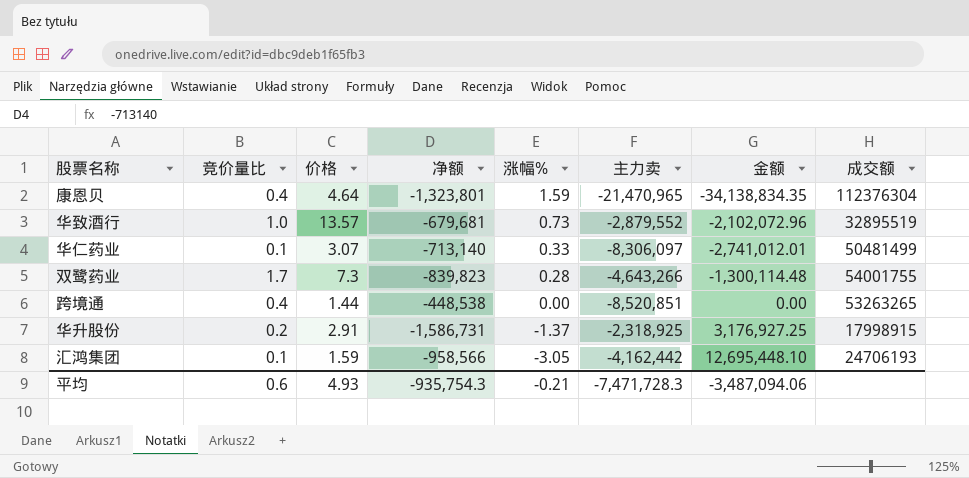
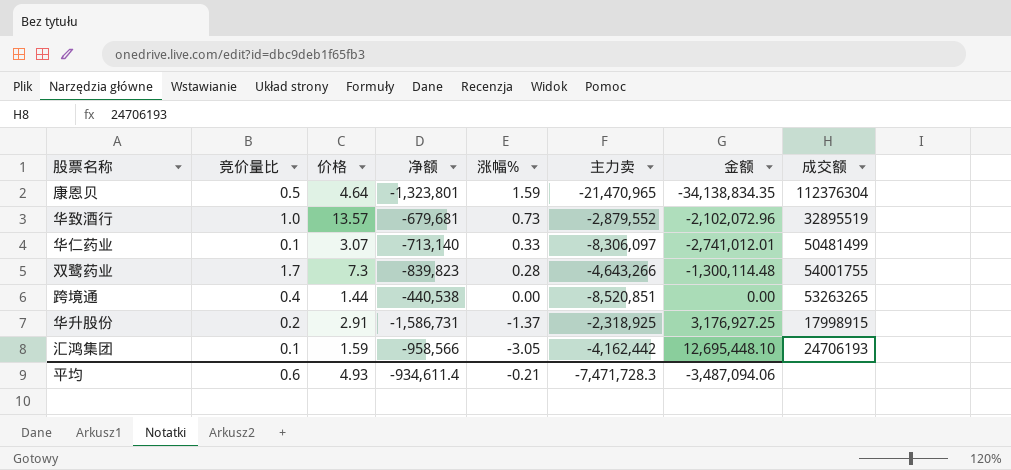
康恩贝 | 竞价量比: 0.4 -> 0.5
跨境通 | 净额: -448,538 -> -440,538
平均 | 净额: -935,754.3 -> -934,611.4

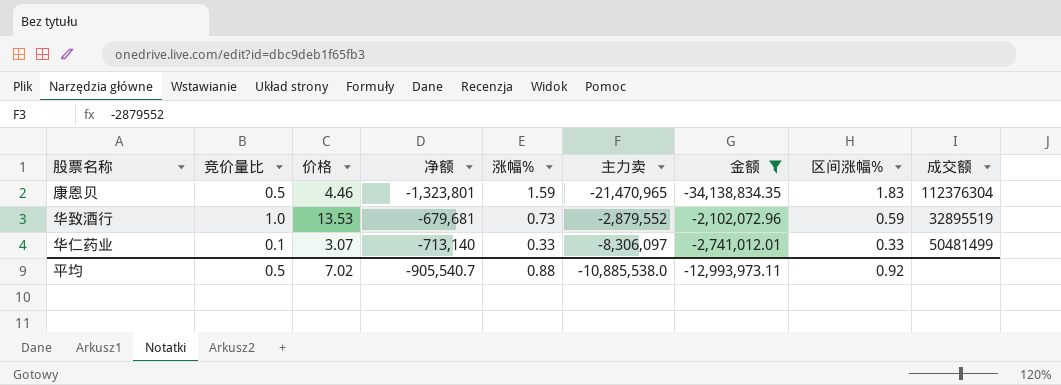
filter: none -> 金额 <= -2,102,072.96
column 区间涨幅% | position: none -> 8
康恩贝 | 价格: 4.64 -> 4.46
华致酒行 | 价格: 13.57 -> 13.53
平均 | 竞价量比: 0.6 -> 0.5
平均 | 价格: 4.93 -> 7.02
平均 | 净额: -934,611.4 -> -905,540.7
平均 | 涨幅%: -0.21 -> 0.88
平均 | 主力卖: -7,471,728.3 -> -10,885,538.0
平均 | 金额: -3,487,094.06 -> -12,993,973.11

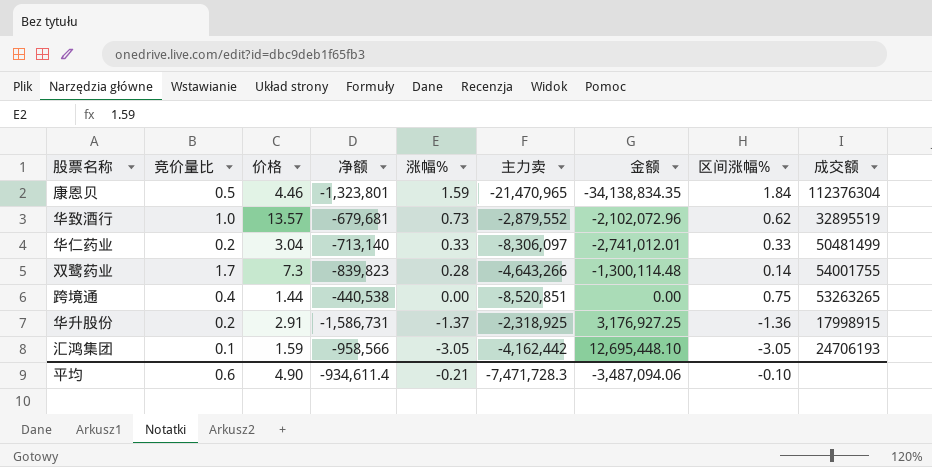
filter: 金额 <= -2,102,072.96 -> none
康恩贝 | 区间涨幅%: 1.83 -> 1.84
华致酒行 | 价格: 13.53 -> 13.57
华致酒行 | 区间涨幅%: 0.59 -> 0.62
华仁药业 | 竞价量比: 0.1 -> 0.2
华仁药业 | 价格: 3.07 -> 3.04
平均 | 竞价量比: 0.5 -> 0.6
平均 | 价格: 7.02 -> 4.90
平均 | 净额: -905,540.7 -> -934,611.4
平均 | 涨幅%: 0.88 -> -0.21
平均 | 主力卖: -10,885,538.0 -> -7,471,728.3
平均 | 金额: -12,993,973.11 -> -3,487,094.06
平均 | 区间涨幅%: 0.92 -> -0.10

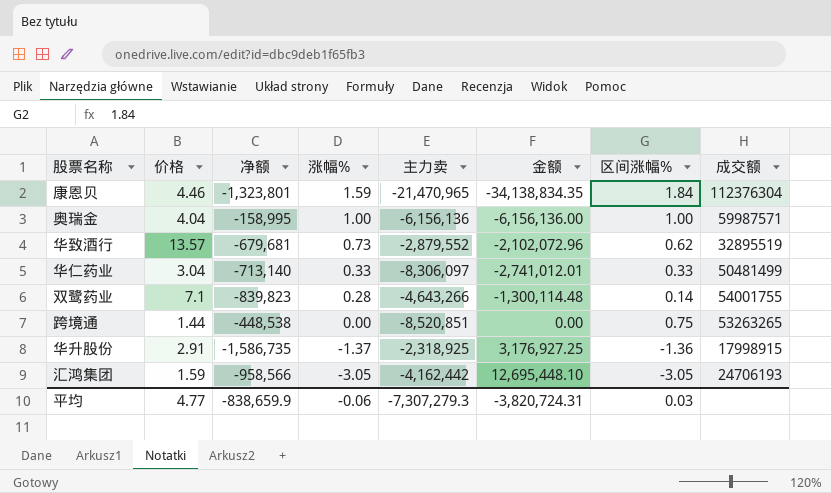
column 竞价量比 | position: 2 -> none
row 奥瑞金: none -> 4.04 | -158,995 | 1.00 | -6,156,136 | -6,156,136.00 | 1.00 | 59987571
双鹭药业 | 价格: 7.3 -> 7.1
跨境通 | 净额: -440,538 -> -448,538
华升股份 | 净额: -1,586,731 -> -1,586,735
平均 | 价格: 4.90 -> 4.77
平均 | 净额: -934,611.4 -> -838,659.9
平均 | 涨幅%: -0.21 -> -0.06
平均 | 主力卖: -7,471,728.3 -> -7,307,279.3
平均 | 金额: -3,487,094.06 -> -3,820,724.31
平均 | 区间涨幅%: -0.10 -> 0.03

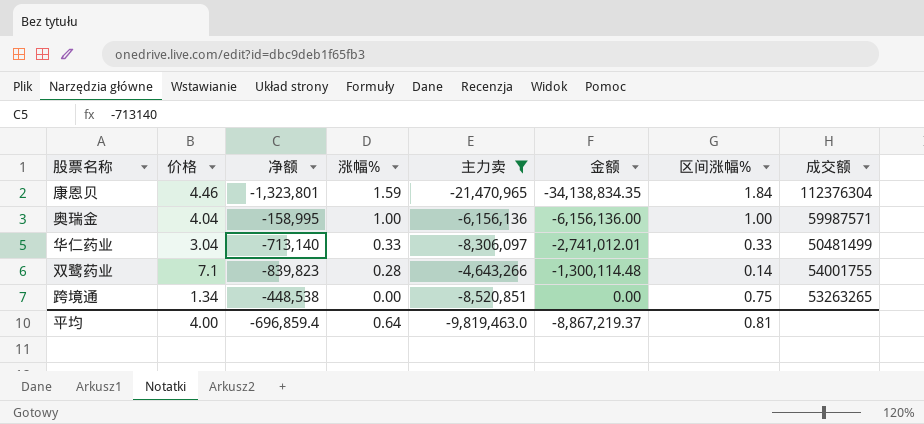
filter: none -> 主力卖 <= -4,643,266
跨境通 | 价格: 1.44 -> 1.34
平均 | 价格: 4.77 -> 4.00
平均 | 净额: -838,659.9 -> -696,859.4
平均 | 涨幅%: -0.06 -> 0.64
平均 | 主力卖: -7,307,279.3 -> -9,819,463.0
平均 | 金额: -3,820,724.31 -> -8,867,219.37
平均 | 区间涨幅%: 0.03 -> 0.81

